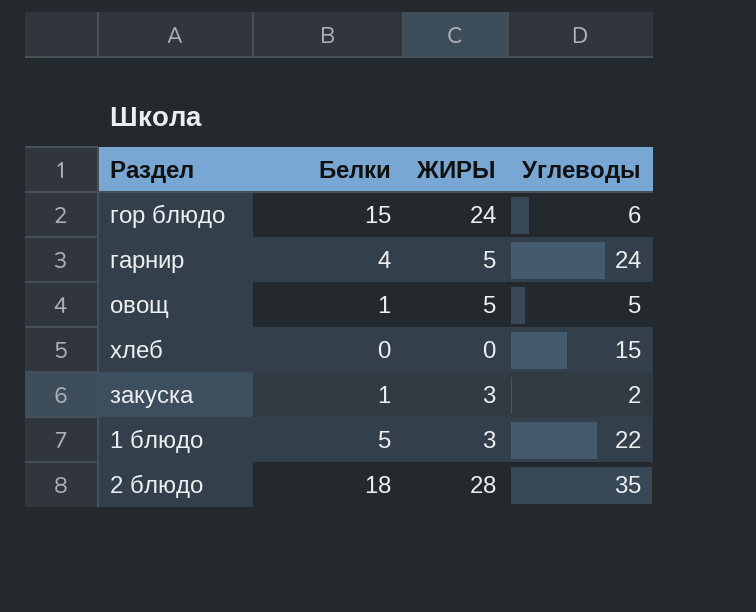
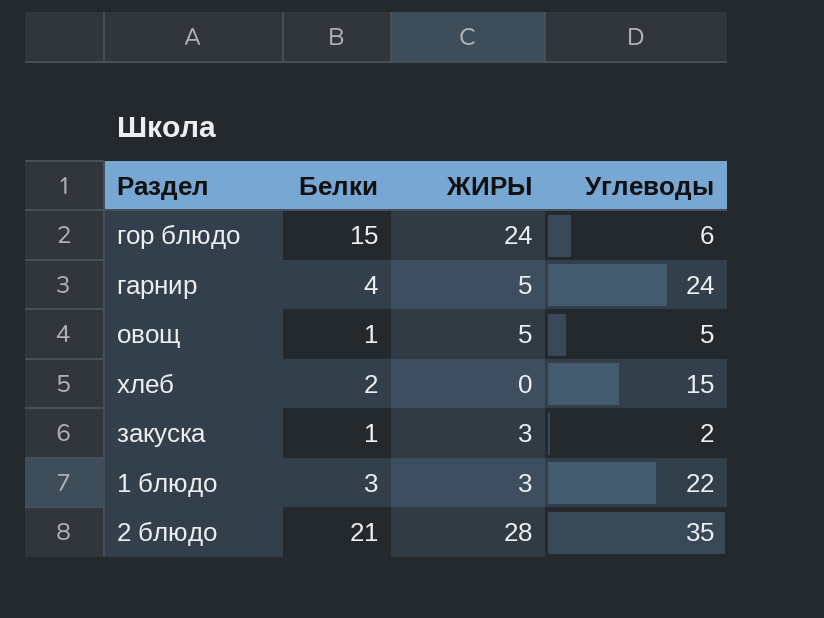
хлеб | Белки: 0 -> 2
1 блюдо | Белки: 5 -> 3
2 блюдо | Белки: 18 -> 21

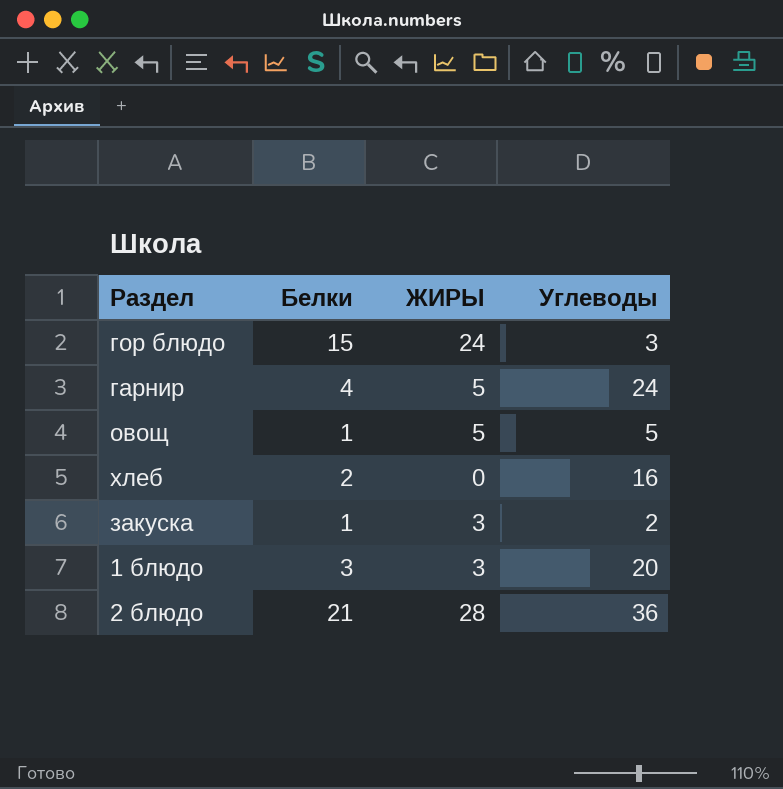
гор блюдо | Углеводы: 6 -> 3
хлеб | Углеводы: 15 -> 16
1 блюдо | Углеводы: 22 -> 20
2 блюдо | Углеводы: 35 -> 36

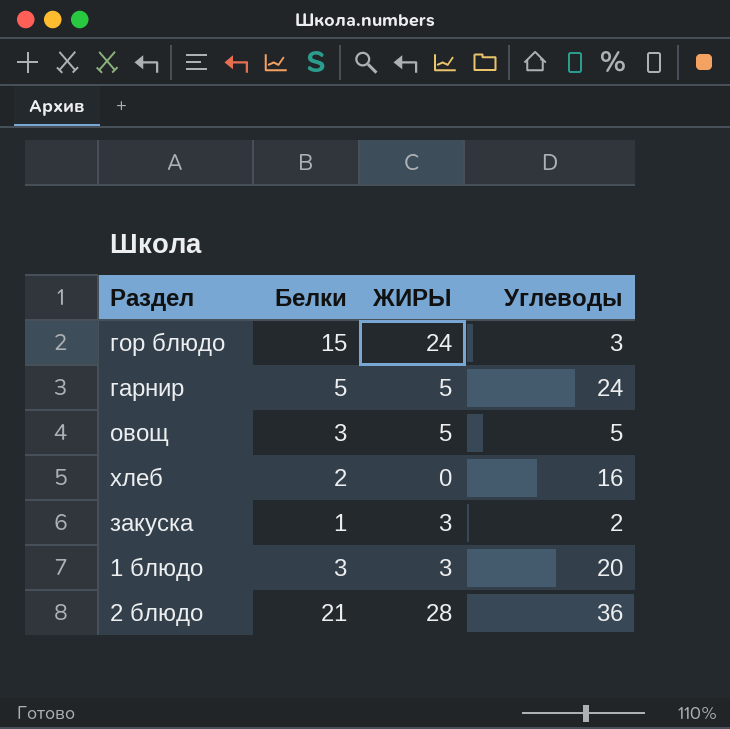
гарнир | Белки: 4 -> 5
овощ | Белки: 1 -> 3

